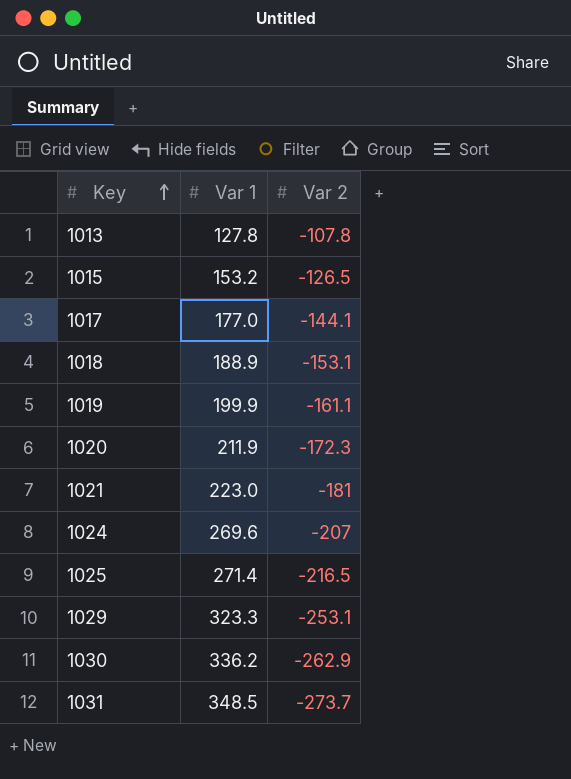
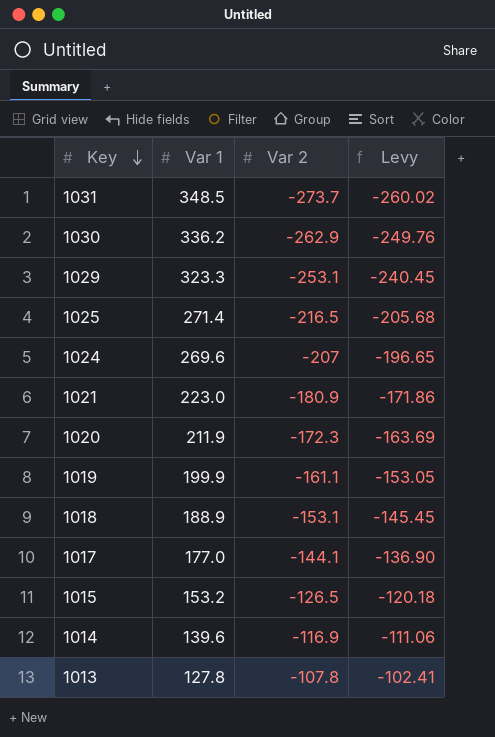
row order: Key ascending -> Key descending
column Levy | formula: none -> [Var 2] * 0.95
1021 | Var 2: -181 -> -180.9
row 1014: none -> 139.6 | -116.9 | -111.06

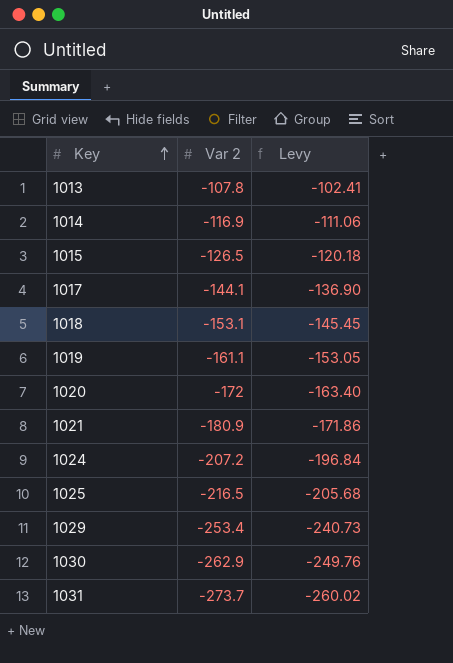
row order: Key descending -> Key ascending
column Var 1 | position: 2 -> none
1020 | Var 2: -172.3 -> -172
1020 | Levy: -163.69 -> -163.40
1024 | Var 2: -207 -> -207.2
1024 | Levy: -196.65 -> -196.84
1029 | Var 2: -253.1 -> -253.4
1029 | Levy: -240.45 -> -240.73

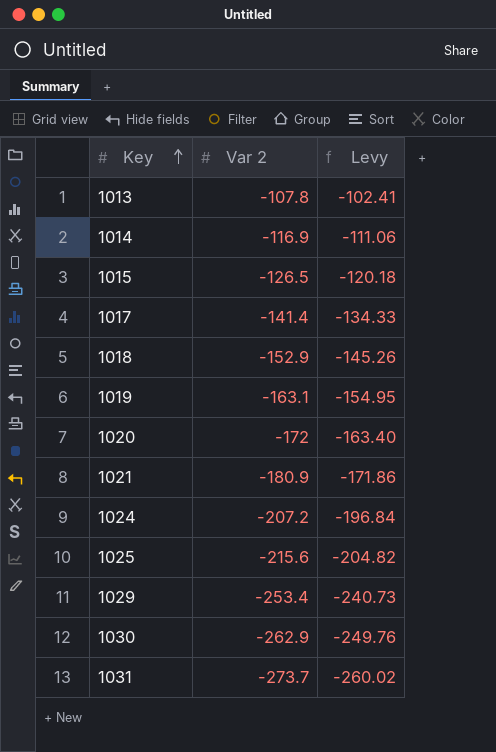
1017 | Var 2: -144.1 -> -141.4
1017 | Levy: -136.90 -> -134.33
1018 | Var 2: -153.1 -> -152.9
1018 | Levy: -145.45 -> -145.26
1019 | Var 2: -161.1 -> -163.1
1019 | Levy: -153.05 -> -154.95
1025 | Var 2: -216.5 -> -215.6
1025 | Levy: -205.68 -> -204.82

